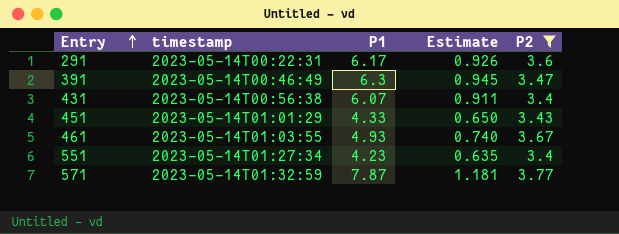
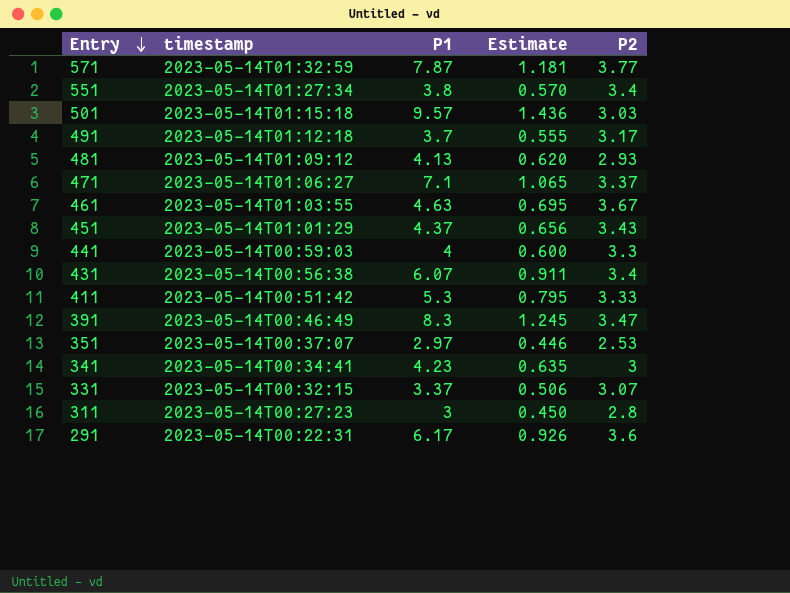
filter: P2 >= 3.4 -> none
row order: Entry ascending -> Entry descending
551 | P1: 4.23 -> 3.8
551 | Estimate: 0.635 -> 0.570
461 | P1: 4.93 -> 4.63
461 | Estimate: 0.740 -> 0.695
451 | P1: 4.33 -> 4.37
451 | Estimate: 0.650 -> 0.656
391 | P1: 6.3 -> 8.3
391 | Estimate: 0.945 -> 1.245

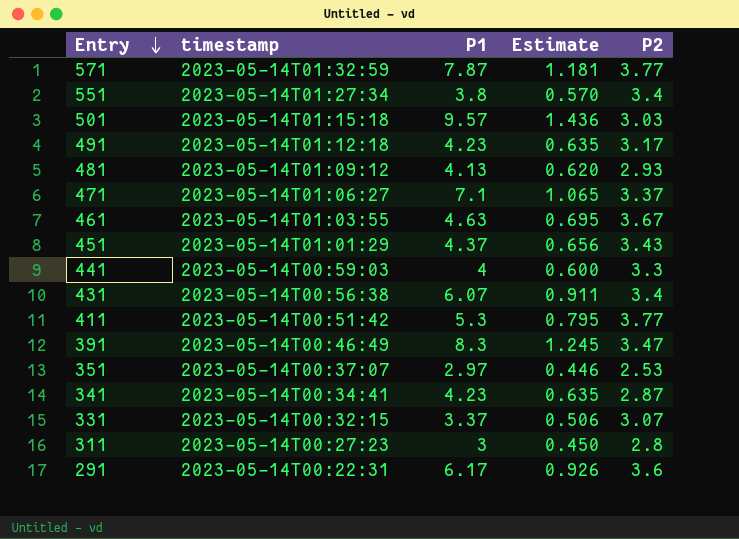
491 | P1: 3.7 -> 4.23
491 | Estimate: 0.555 -> 0.635
411 | P2: 3.33 -> 3.77
341 | P2: 3 -> 2.87

